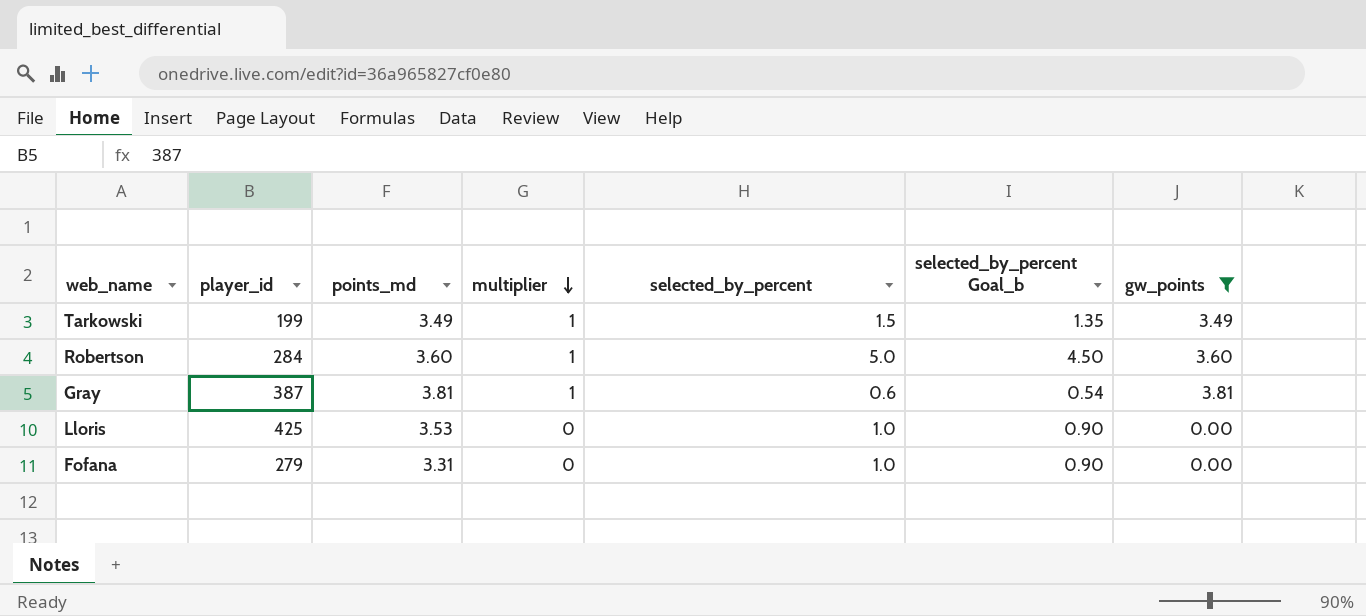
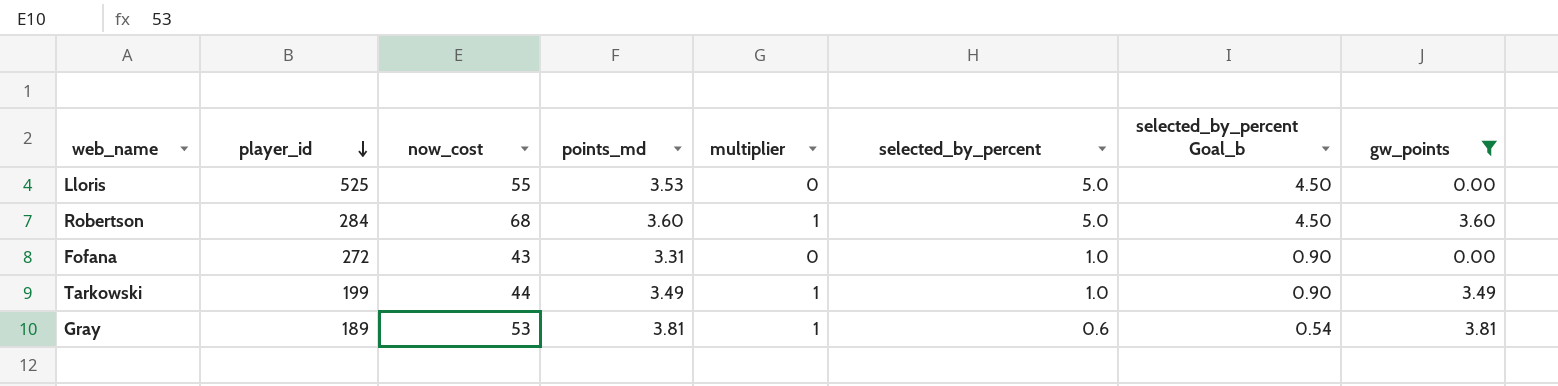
row order: multiplier descending -> player_id descending
column now_cost | position: none -> 3
Lloris | player_id: 425 -> 525
Lloris | selected_by_percent: 1.0 -> 5.0
Lloris | selected_by_percent Goal_b: 0.90 -> 4.50
Fofana | player_id: 279 -> 272
Tarkowski | selected_by_percent: 1.5 -> 1.0
Tarkowski | selected_by_percent Goal_b: 1.35 -> 0.90
Gray | player_id: 387 -> 189

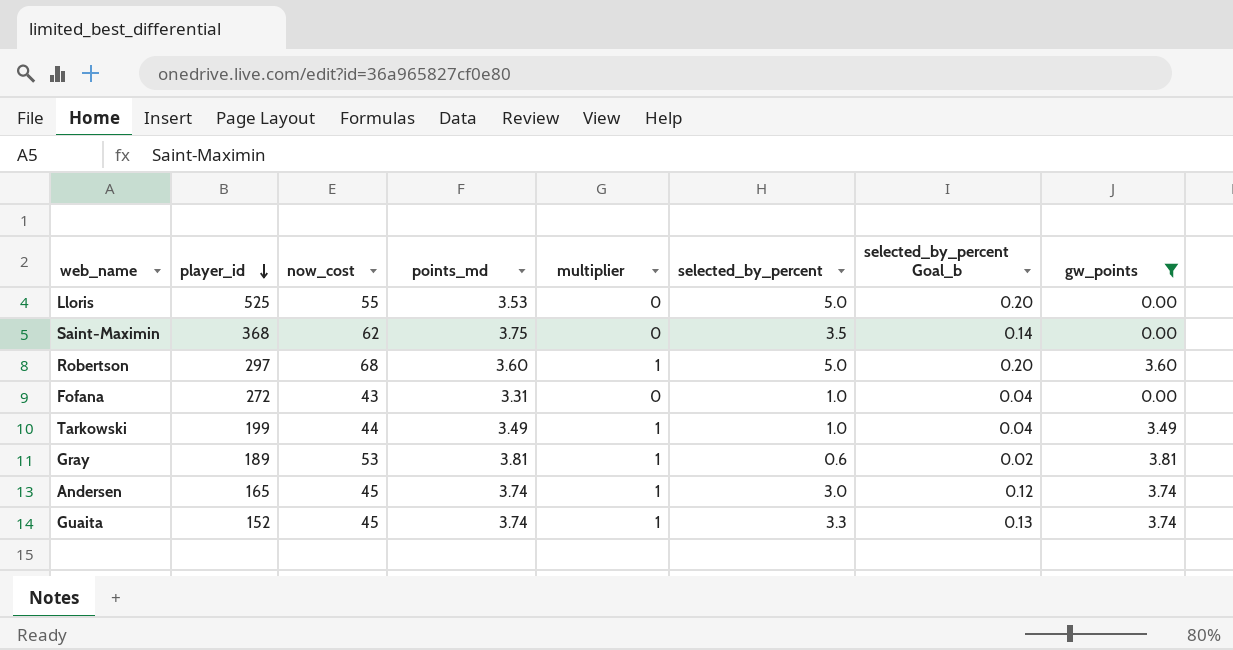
column selected_by_percent Goal_b | formula: [selected_by_percent] * 0.9 -> [selected_by_percent] * 0.04
row Saint-Maximin: none -> 368 | 62 | 3.75 | 0 | 3.5 | 0.14 | 0.00
Robertson | player_id: 284 -> 297
row Andersen: none -> 165 | 45 | 3.74 | 1 | 3.0 | 0.12 | 3.74
row Guaita: none -> 152 | 45 | 3.74 | 1 | 3.3 | 0.13 | 3.74

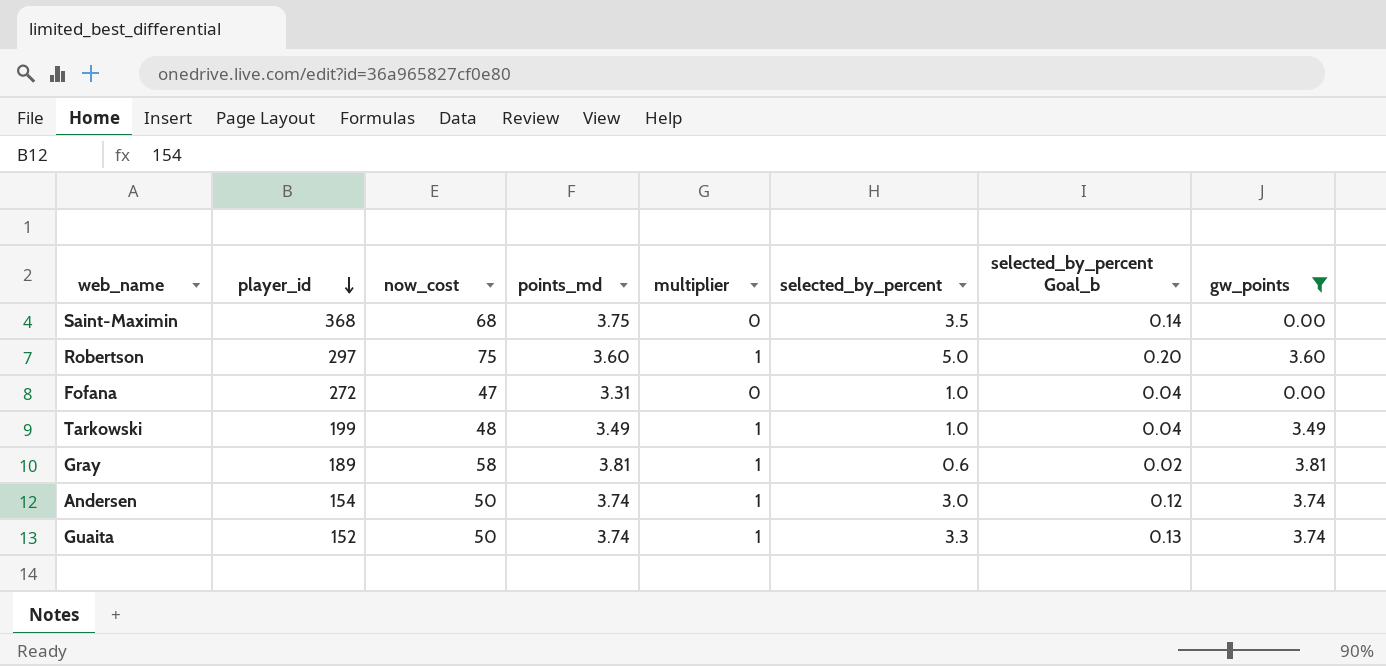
row Lloris: 525 | 55 | 3.53 | 0 | 5.0 | 0.20 | 0.00 -> none
Saint-Maximin | now_cost: 62 -> 68
Robertson | now_cost: 68 -> 75
Fofana | now_cost: 43 -> 47
Tarkowski | now_cost: 44 -> 48
Gray | now_cost: 53 -> 58
Andersen | player_id: 165 -> 154
Andersen | now_cost: 45 -> 50
Guaita | now_cost: 45 -> 50

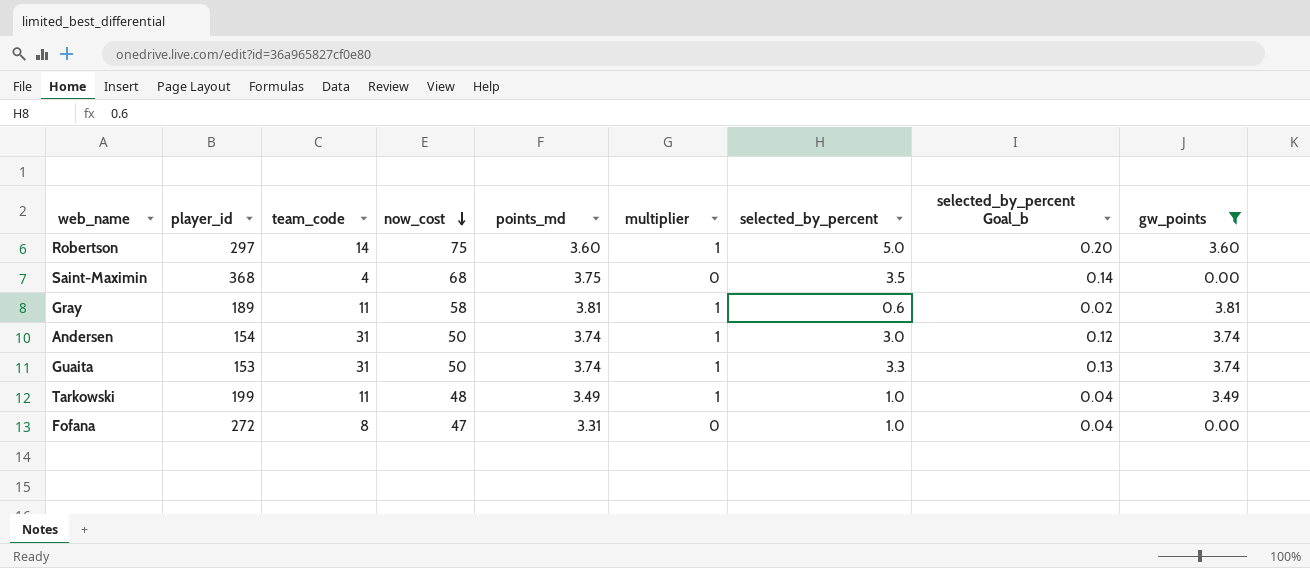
row order: player_id descending -> now_cost descending
column team_code | position: none -> 3
Guaita | player_id: 152 -> 153

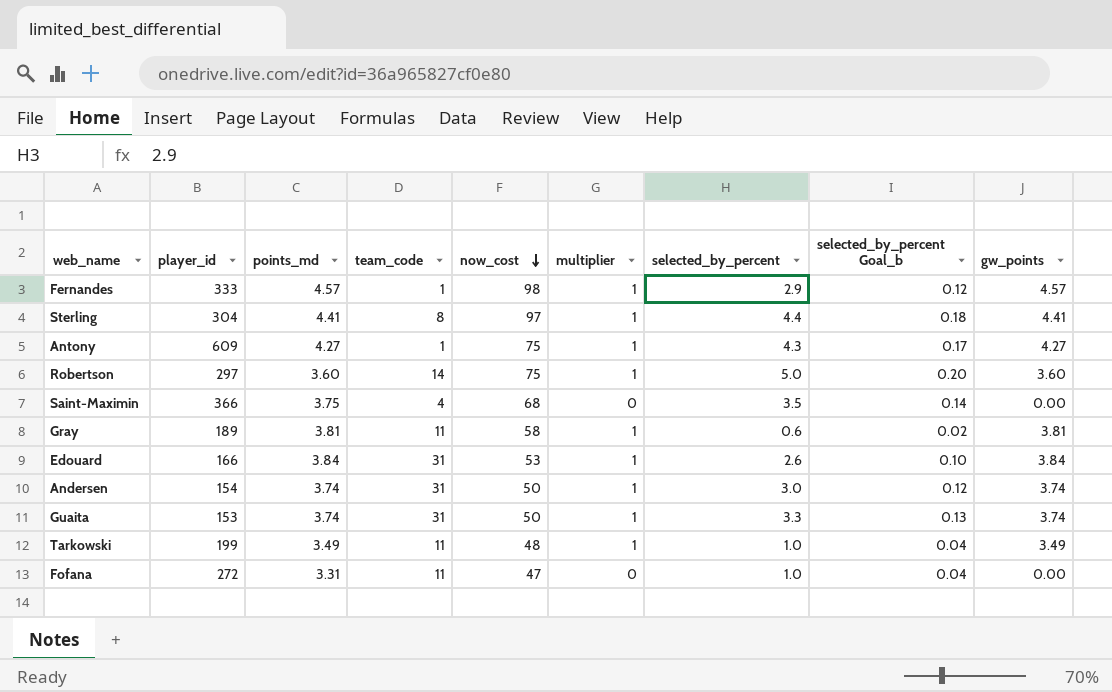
filter: gw_points <= 3.81 -> none
column points_md | position: 5 -> 3
Saint-Maximin | player_id: 368 -> 366
Fofana | team_code: 8 -> 11

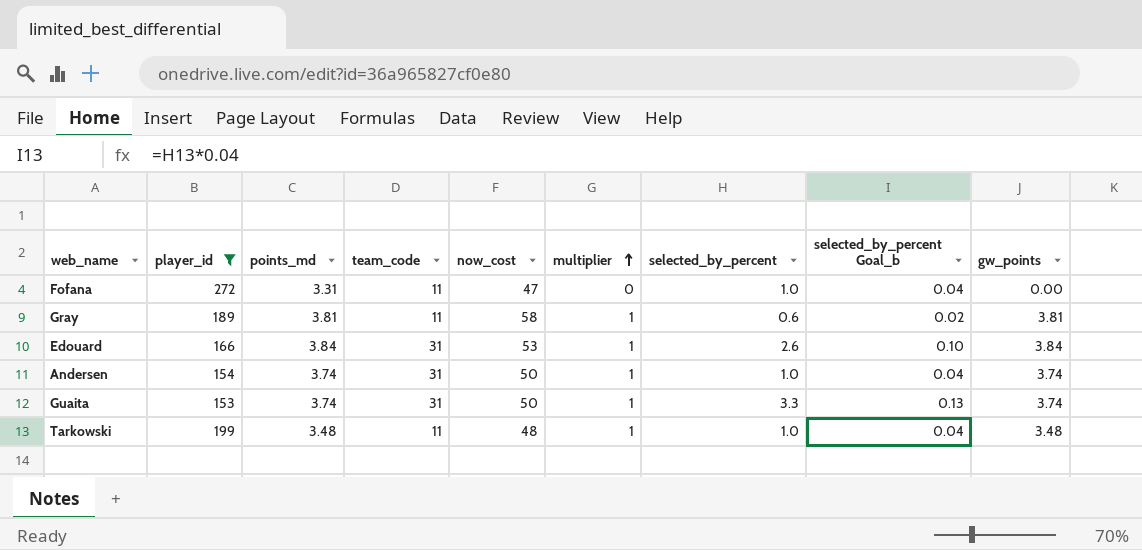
filter: none -> player_id <= 272
row order: now_cost descending -> multiplier ascending
Andersen | selected_by_percent: 3.0 -> 1.0
Andersen | selected_by_percent Goal_b: 0.12 -> 0.04
Tarkowski | points_md: 3.49 -> 3.48
Tarkowski | gw_points: 3.49 -> 3.48

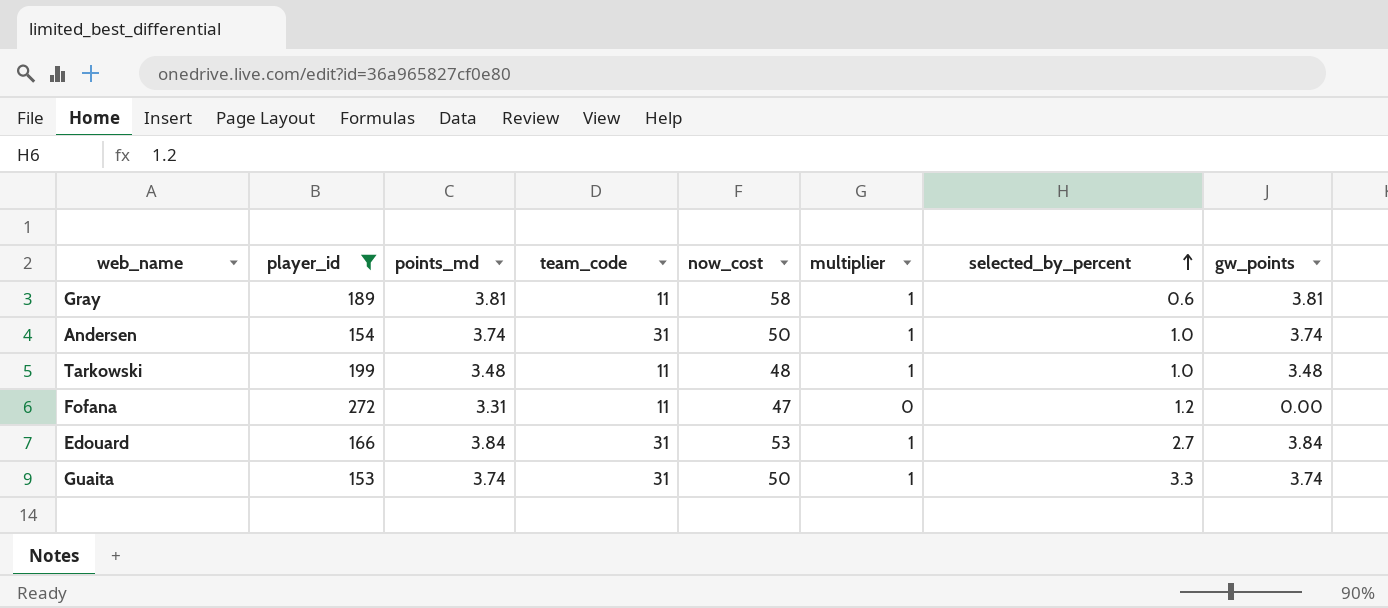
row order: multiplier ascending -> selected_by_percent ascending
column selected_by_percent Goal_b | formula: [selected_by_percent] * 0.04 -> none
Fofana | selected_by_percent: 1.0 -> 1.2
Edouard | selected_by_percent: 2.6 -> 2.7

